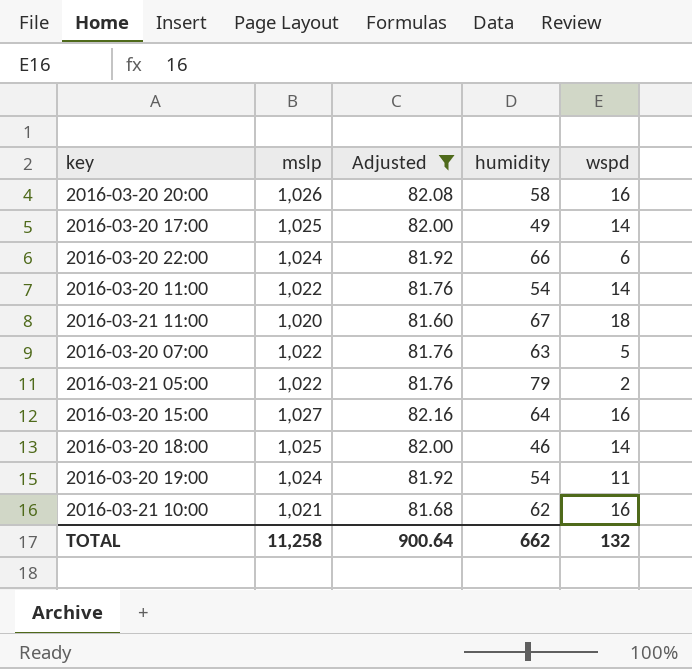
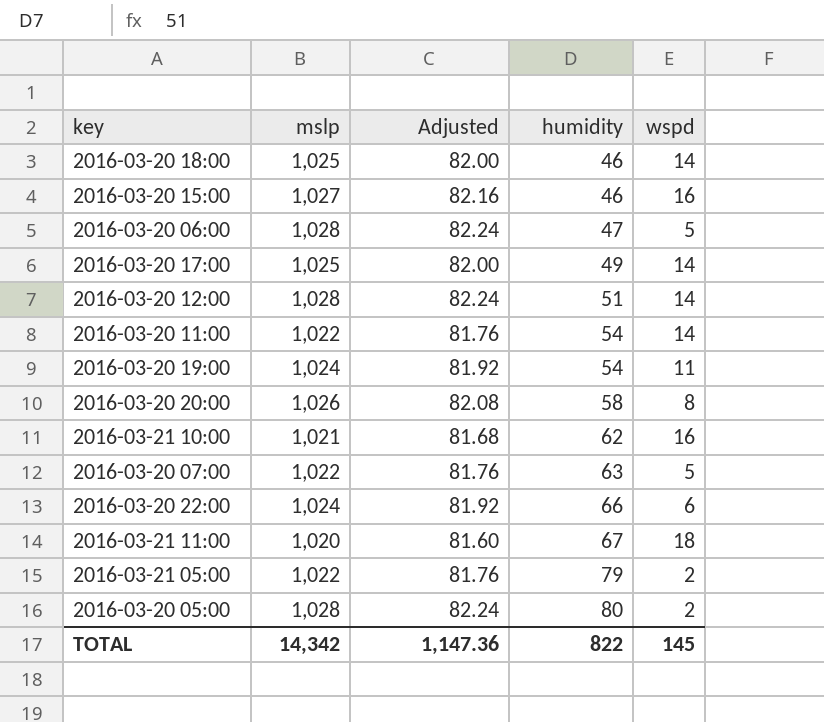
filter: Adjusted != 82.24 -> none
row order: none -> humidity ascending
2016-03-20 15:00 | humidity: 64 -> 46
2016-03-20 20:00 | wspd: 16 -> 8
TOTAL | mslp: 11,258 -> 14,342
TOTAL | Adjusted: 900.64 -> 1,147.36
TOTAL | humidity: 662 -> 822
TOTAL | wspd: 132 -> 145

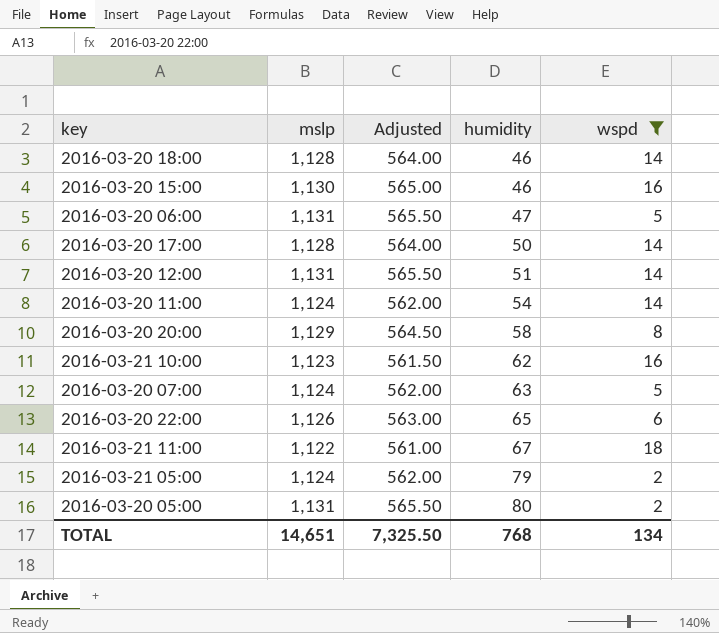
filter: none -> wspd != 11
column Adjusted | formula: [mslp] * 0.08 -> [mslp] * 0.5
2016-03-20 18:00 | mslp: 1,025 -> 1,128
2016-03-20 15:00 | mslp: 1,027 -> 1,130
2016-03-20 06:00 | mslp: 1,028 -> 1,131
2016-03-20 17:00 | mslp: 1,025 -> 1,128
2016-03-20 17:00 | humidity: 49 -> 50
2016-03-20 12:00 | mslp: 1,028 -> 1,131
2016-03-20 11:00 | mslp: 1,022 -> 1,124
2016-03-20 20:00 | mslp: 1,026 -> 1,129
2016-03-21 10:00 | mslp: 1,021 -> 1,123
2016-03-20 07:00 | mslp: 1,022 -> 1,124
2016-03-20 22:00 | mslp: 1,024 -> 1,126
2016-03-20 22:00 | humidity: 66 -> 65
2016-03-21 11:00 | mslp: 1,020 -> 1,122
2016-03-21 05:00 | mslp: 1,022 -> 1,124
2016-03-20 05:00 | mslp: 1,028 -> 1,131
TOTAL | mslp: 14,342 -> 14,651
TOTAL | Adjusted: 1,147.36 -> 7,325.50
TOTAL | humidity: 822 -> 768
TOTAL | wspd: 145 -> 134

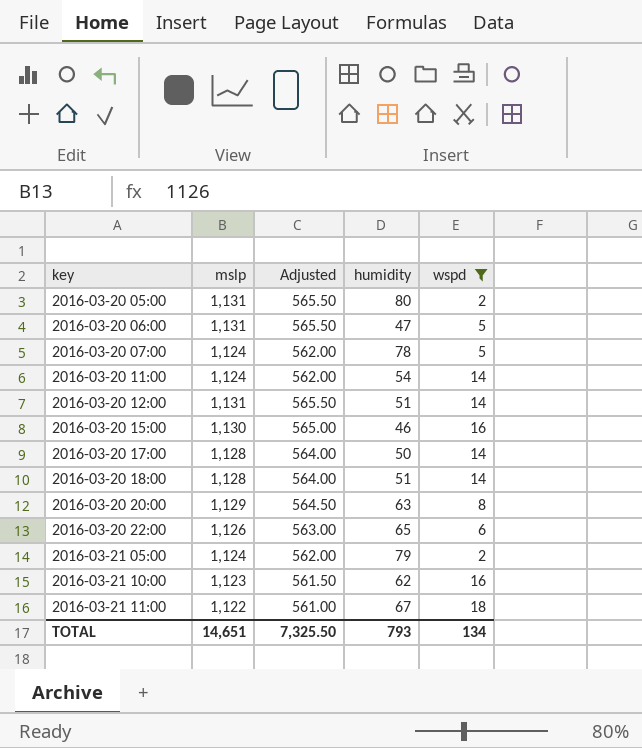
row order: humidity ascending -> key ascending
2016-03-20 07:00 | humidity: 63 -> 78
2016-03-20 18:00 | humidity: 46 -> 51
2016-03-20 20:00 | humidity: 58 -> 63
TOTAL | humidity: 768 -> 793

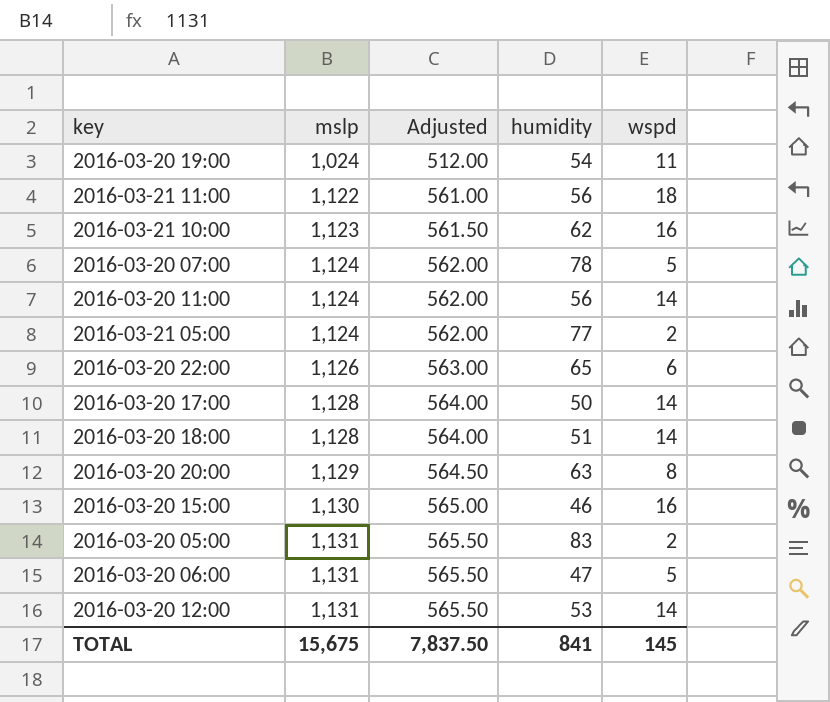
filter: wspd != 11 -> none
row order: key ascending -> mslp ascending
2016-03-21 11:00 | humidity: 67 -> 56
2016-03-20 11:00 | humidity: 54 -> 56
2016-03-21 05:00 | humidity: 79 -> 77
2016-03-20 05:00 | humidity: 80 -> 83
2016-03-20 12:00 | humidity: 51 -> 53
TOTAL | mslp: 14,651 -> 15,675
TOTAL | Adjusted: 7,325.50 -> 7,837.50
TOTAL | humidity: 793 -> 841
TOTAL | wspd: 134 -> 145

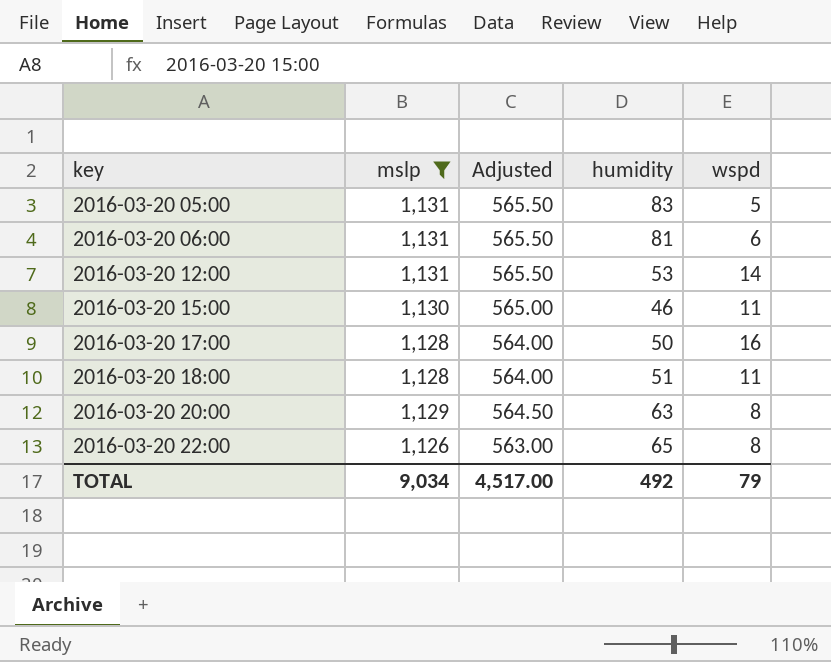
filter: none -> mslp >= 1,126
row order: mslp ascending -> key ascending
2016-03-20 05:00 | wspd: 2 -> 5
2016-03-20 06:00 | humidity: 47 -> 81
2016-03-20 06:00 | wspd: 5 -> 6
2016-03-20 15:00 | wspd: 16 -> 11
2016-03-20 17:00 | wspd: 14 -> 16
2016-03-20 18:00 | wspd: 14 -> 11
2016-03-20 22:00 | wspd: 6 -> 8
TOTAL | mslp: 15,675 -> 9,034
TOTAL | Adjusted: 7,837.50 -> 4,517.00
TOTAL | humidity: 841 -> 492
TOTAL | wspd: 145 -> 79

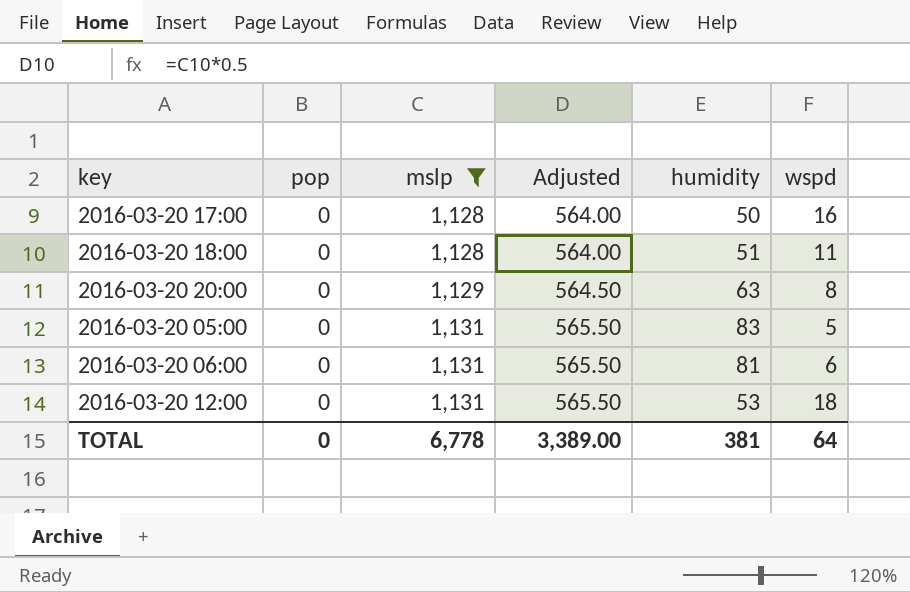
row order: key ascending -> mslp ascending
column pop | position: none -> 2
row 2016-03-20 15:00: 1,130 | 565.00 | 46 | 11 -> none
row 2016-03-20 22:00: 1,126 | 563.00 | 65 | 8 -> none
2016-03-20 12:00 | wspd: 14 -> 18
TOTAL | mslp: 9,034 -> 6,778
TOTAL | Adjusted: 4,517.00 -> 3,389.00
TOTAL | humidity: 492 -> 381
TOTAL | wspd: 79 -> 64

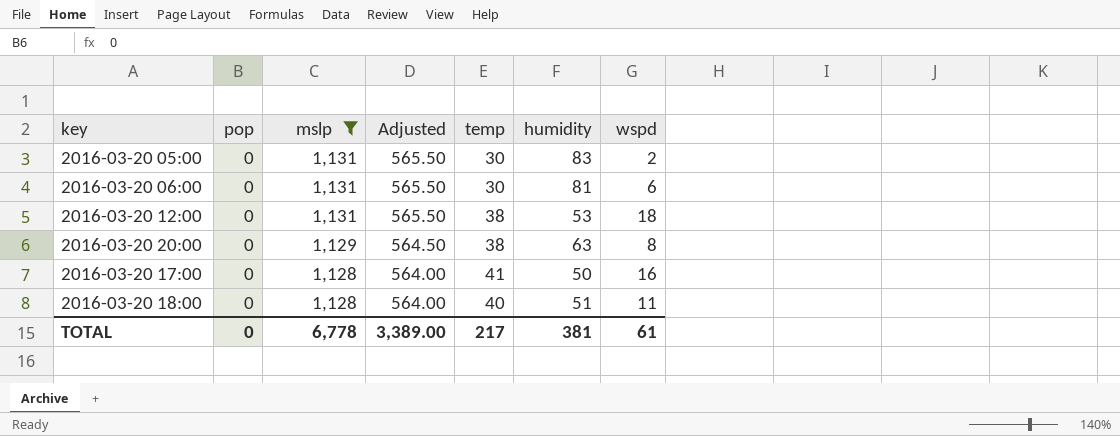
row order: mslp ascending -> mslp descending
column temp | position: none -> 5
2016-03-20 05:00 | wspd: 5 -> 2
TOTAL | wspd: 64 -> 61

